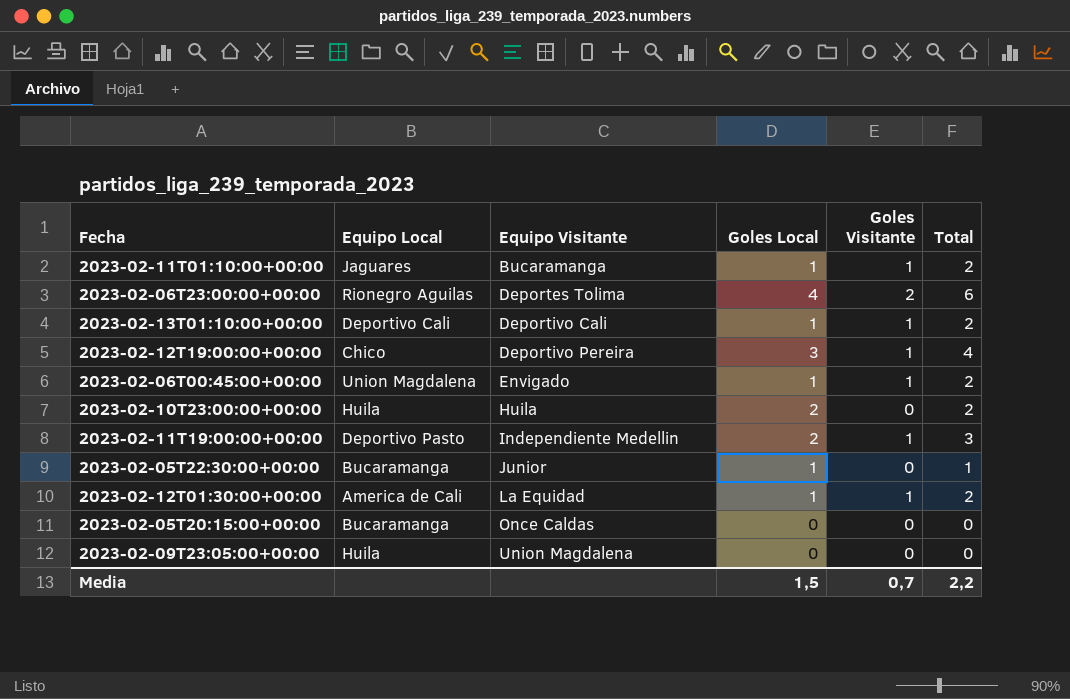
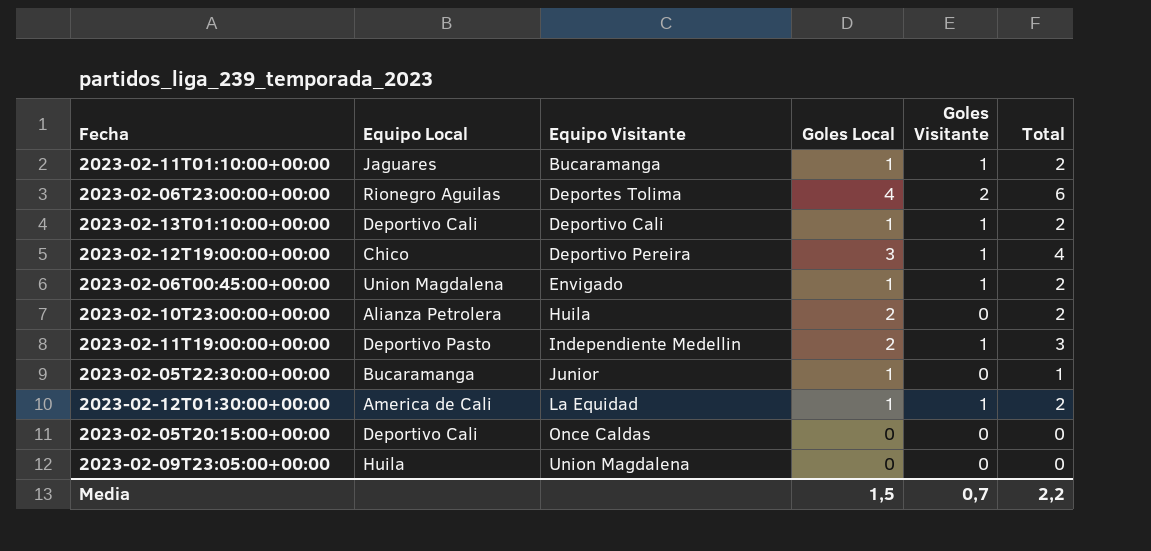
2023-02-10T23:00:00+00:00 | Equipo Local: Huila -> Alianza Petrolera
2023-02-05T20:15:00+00:00 | Equipo Local: Bucaramanga -> Deportivo Cali

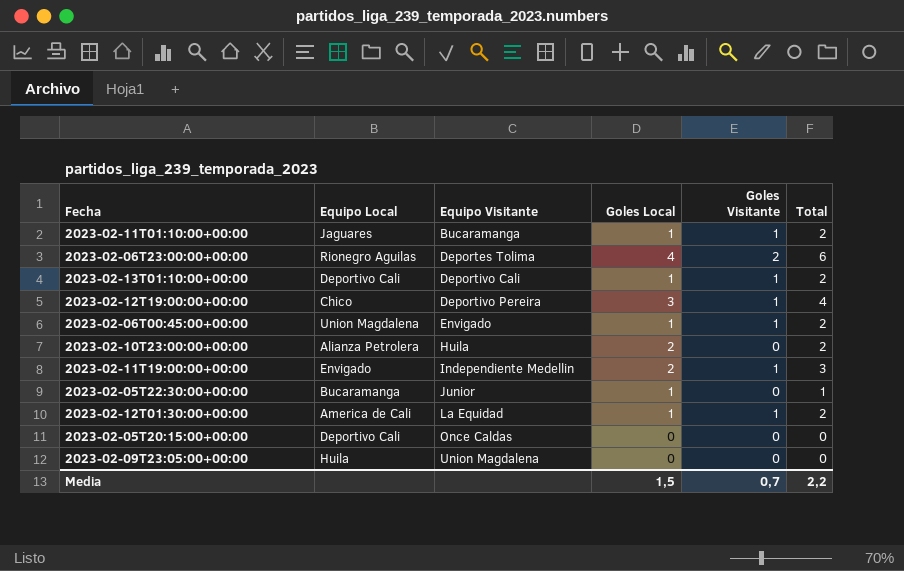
2023-02-11T19:00:00+00:00 | Equipo Local: Deportivo Pasto -> Envigado

